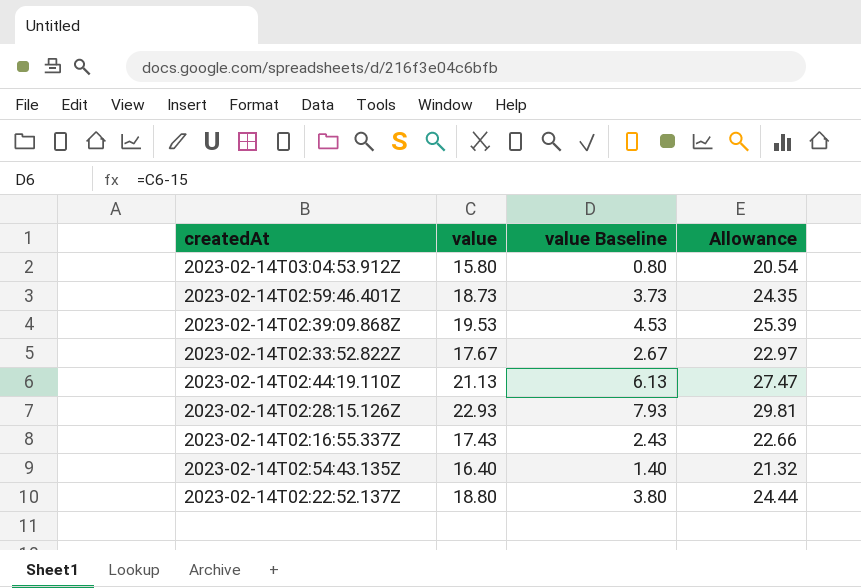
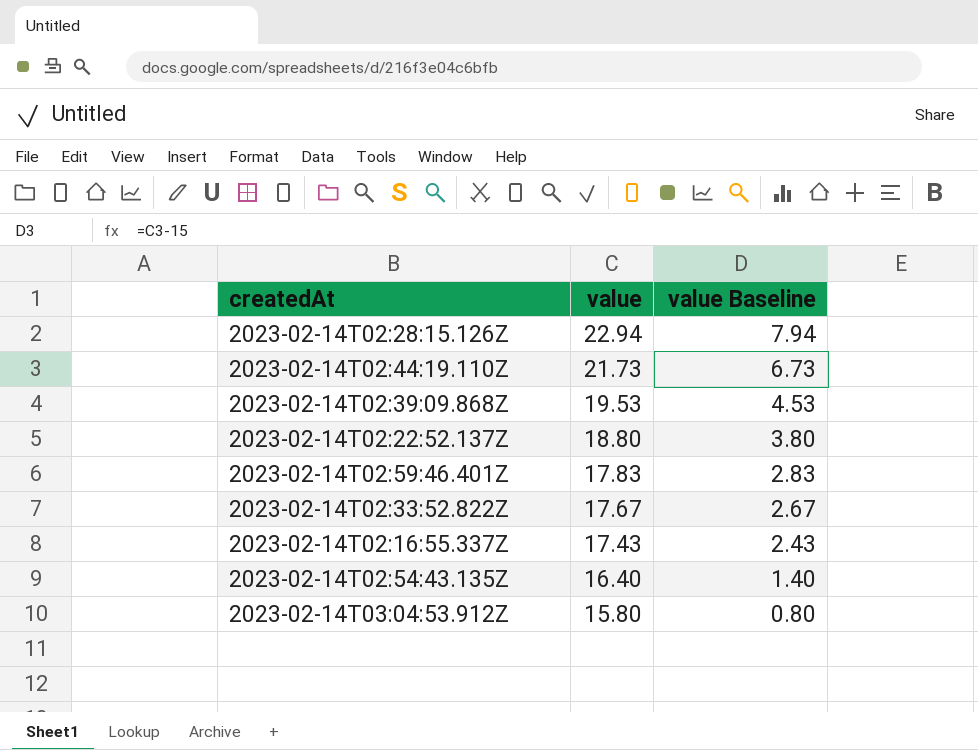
row order: none -> value descending
column Allowance | formula: [value] * 1.3 -> none
2023-02-14T02:28:15.126Z | value: 22.93 -> 22.94
2023-02-14T02:28:15.126Z | value Baseline: 7.93 -> 7.94
2023-02-14T02:44:19.110Z | value: 21.13 -> 21.73
2023-02-14T02:44:19.110Z | value Baseline: 6.13 -> 6.73
2023-02-14T02:59:46.401Z | value: 18.73 -> 17.83
2023-02-14T02:59:46.401Z | value Baseline: 3.73 -> 2.83

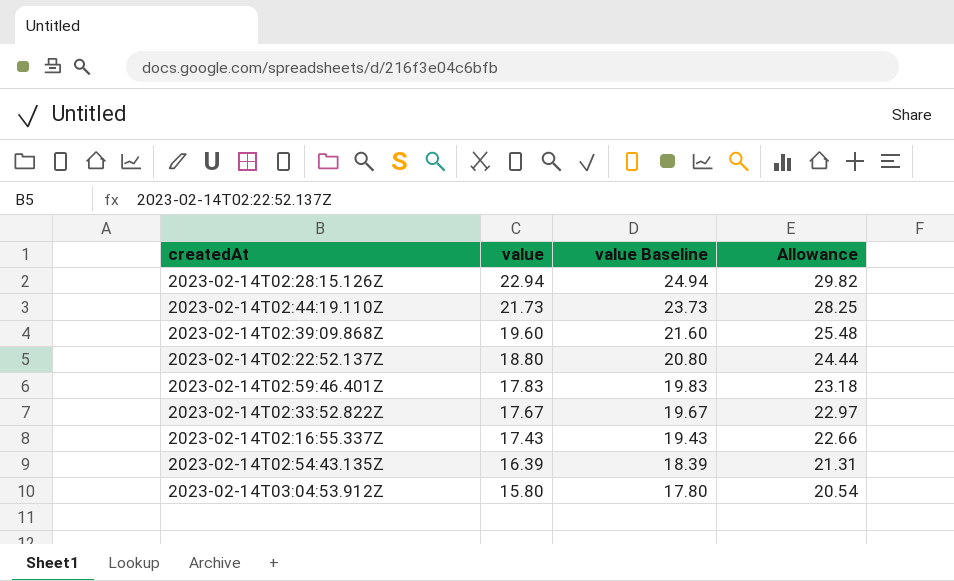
column value Baseline | formula: [value] - 15 -> [value] + 2
column Allowance | formula: none -> [value] * 1.3
2023-02-14T02:39:09.868Z | value: 19.53 -> 19.60
2023-02-14T02:54:43.135Z | value: 16.40 -> 16.39

